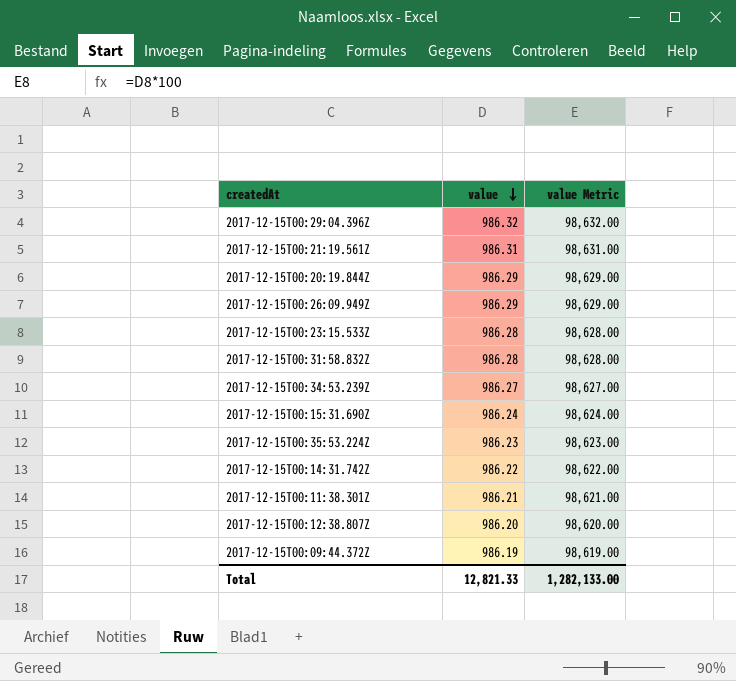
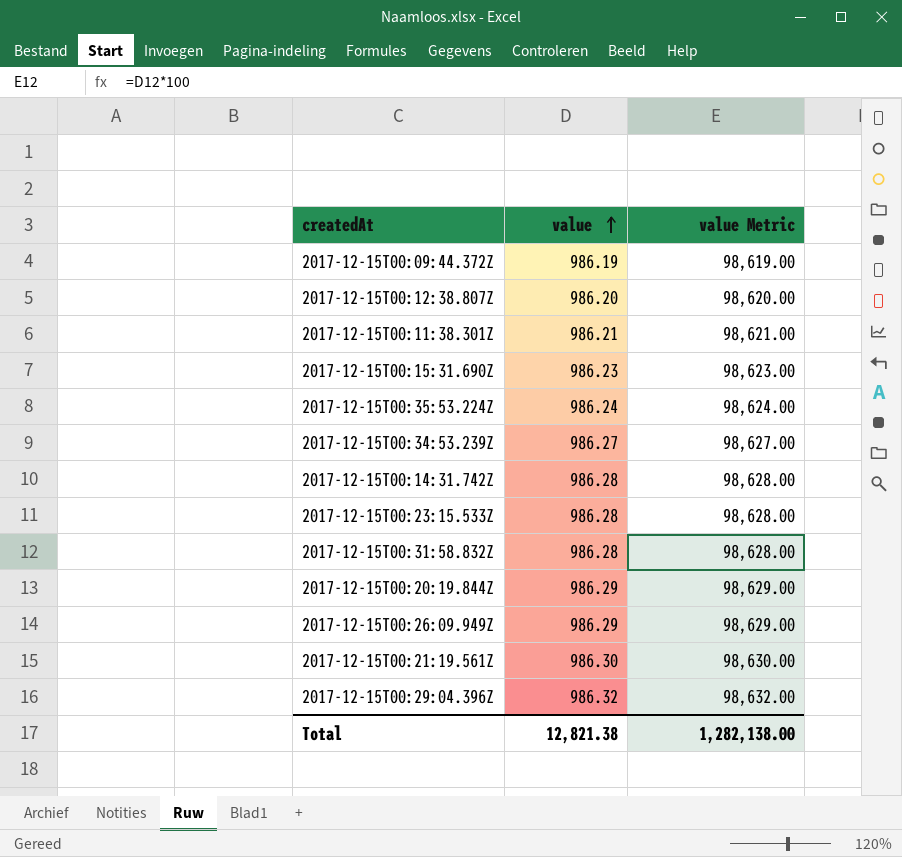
row order: value descending -> value ascending
2017-12-15T00:15:31.690Z | value: 986.24 -> 986.23
2017-12-15T00:15:31.690Z | value Metric: 98,624.00 -> 98,623.00
2017-12-15T00:35:53.224Z | value: 986.23 -> 986.24
2017-12-15T00:35:53.224Z | value Metric: 98,623.00 -> 98,624.00
2017-12-15T00:14:31.742Z | value: 986.22 -> 986.28
2017-12-15T00:14:31.742Z | value Metric: 98,622.00 -> 98,628.00
2017-12-15T00:21:19.561Z | value: 986.31 -> 986.30
2017-12-15T00:21:19.561Z | value Metric: 98,631.00 -> 98,630.00
Total | value: 12,821.33 -> 12,821.38
Total | value Metric: 1,282,133.00 -> 1,282,138.00

